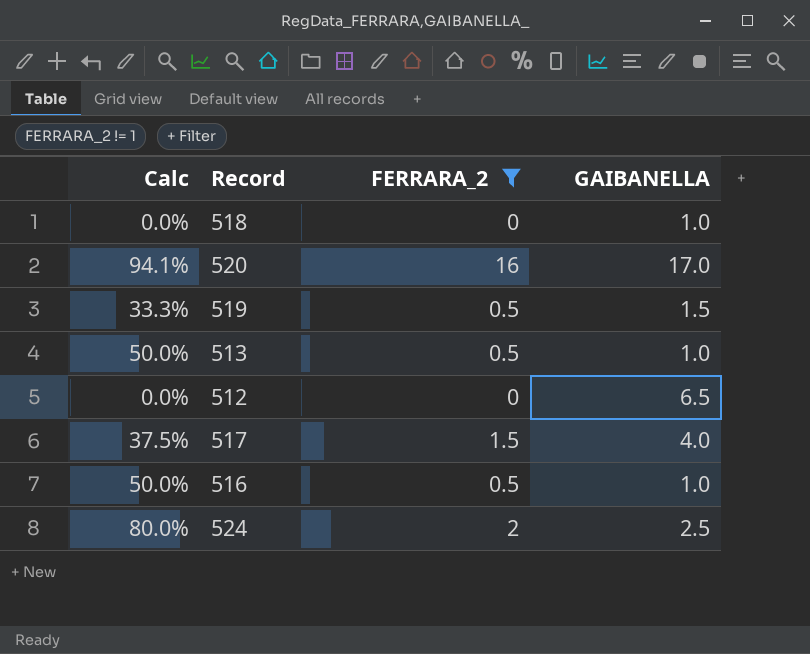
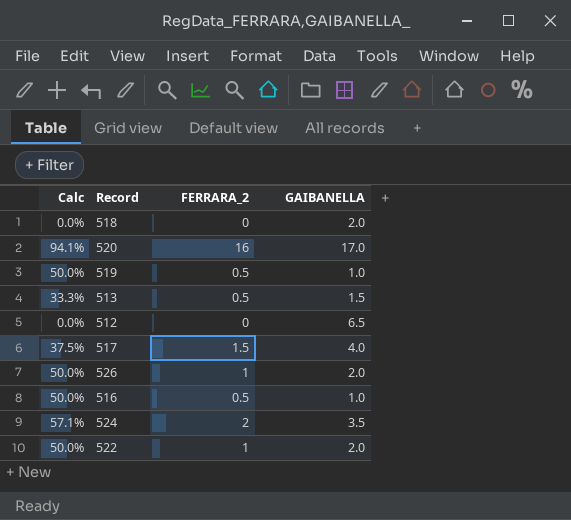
filter: FERRARA_2 != 1 -> none
518 | GAIBANELLA: 1.0 -> 2.0
519 | Calc: 33.3% -> 50.0%
519 | GAIBANELLA: 1.5 -> 1.0
513 | Calc: 50.0% -> 33.3%
513 | GAIBANELLA: 1.0 -> 1.5
524 | Calc: 80.0% -> 57.1%
524 | GAIBANELLA: 2.5 -> 3.5

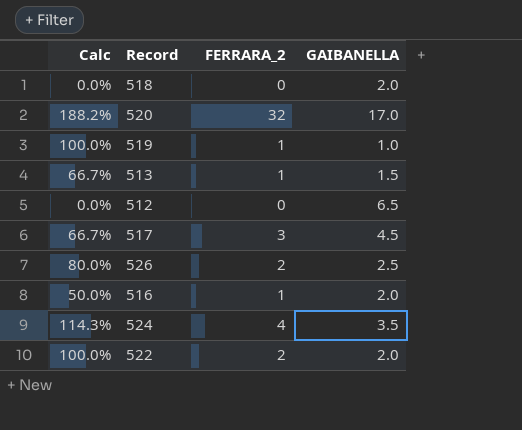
520 | Calc: 94.1% -> 188.2%
520 | FERRARA_2: 16 -> 32
519 | Calc: 50.0% -> 100.0%
519 | FERRARA_2: 0.5 -> 1
513 | Calc: 33.3% -> 66.7%
513 | FERRARA_2: 0.5 -> 1
517 | Calc: 37.5% -> 66.7%
517 | FERRARA_2: 1.5 -> 3
517 | GAIBANELLA: 4.0 -> 4.5
526 | Calc: 50.0% -> 80.0%
526 | FERRARA_2: 1 -> 2
526 | GAIBANELLA: 2.0 -> 2.5
516 | FERRARA_2: 0.5 -> 1
516 | GAIBANELLA: 1.0 -> 2.0
524 | Calc: 57.1% -> 114.3%
524 | FERRARA_2: 2 -> 4
522 | Calc: 50.0% -> 100.0%
522 | FERRARA_2: 1 -> 2

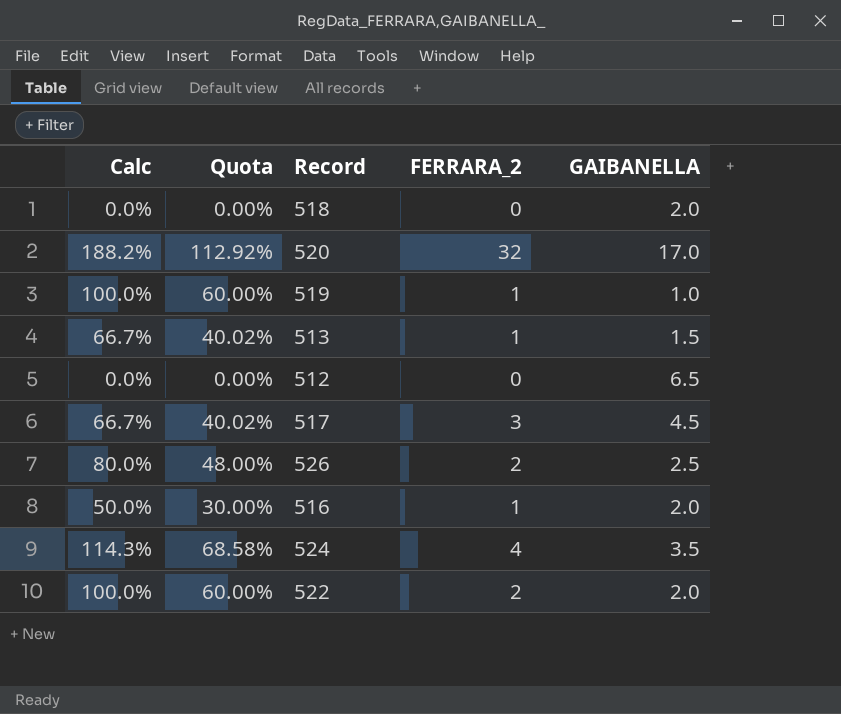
column Quota | formula: none -> [Calc] * 0.6

